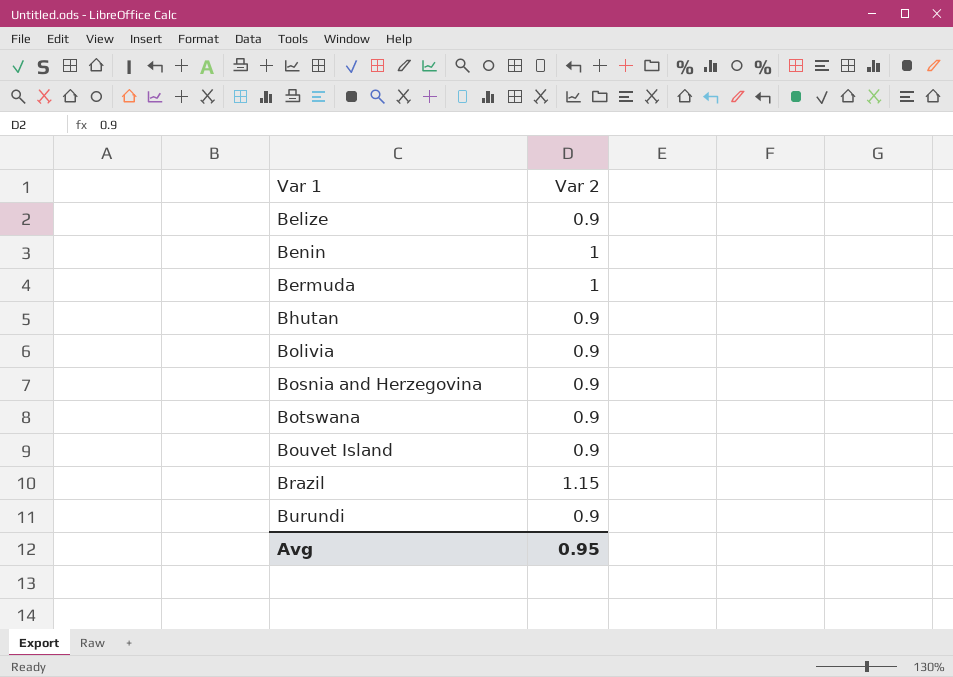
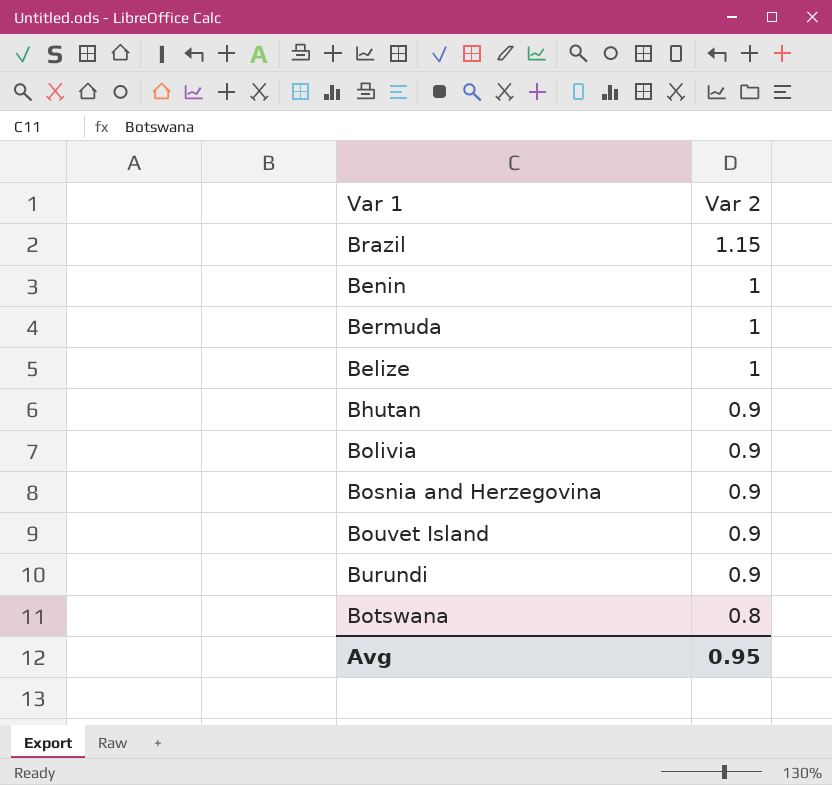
row order: Var 1 ascending -> Var 2 descending
Belize | Var 2: 0.9 -> 1
Botswana | Var 2: 0.9 -> 0.8

